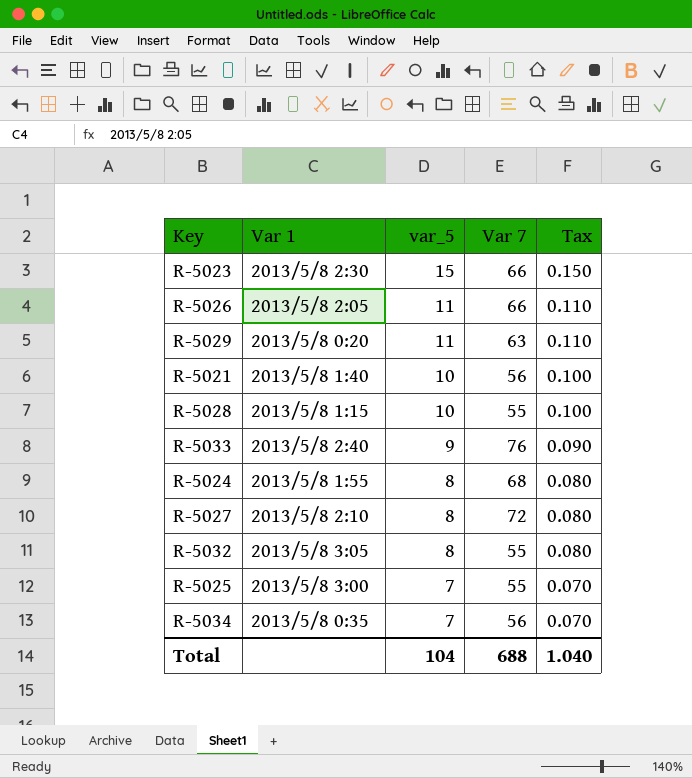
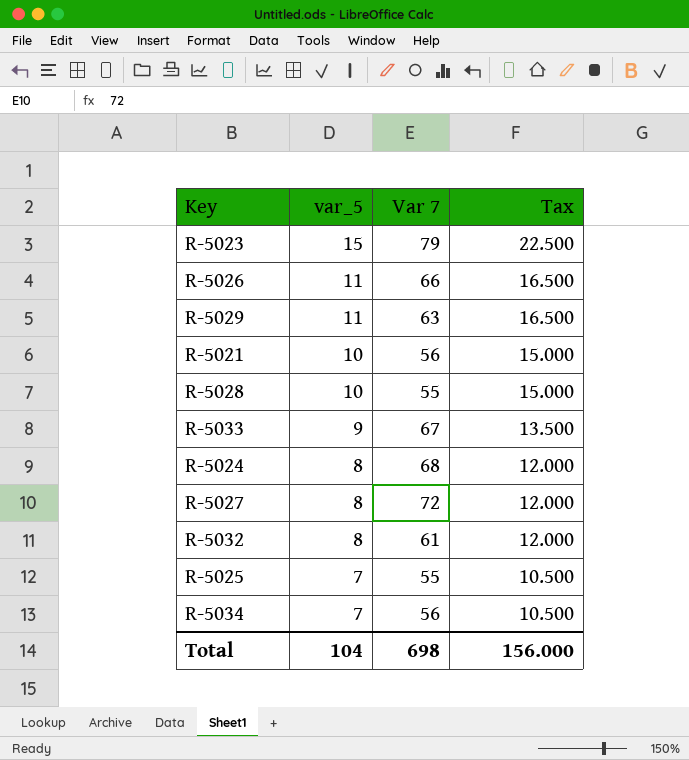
column Var 1 | position: 2 -> none
column Tax | formula: [var_5] * 0.01 -> [var_5] * 1.5
R-5023 | Var 7: 66 -> 79
R-5033 | Var 7: 76 -> 67
R-5032 | Var 7: 55 -> 61
Total | Var 7: 688 -> 698
Total | Tax: 1.040 -> 156.000

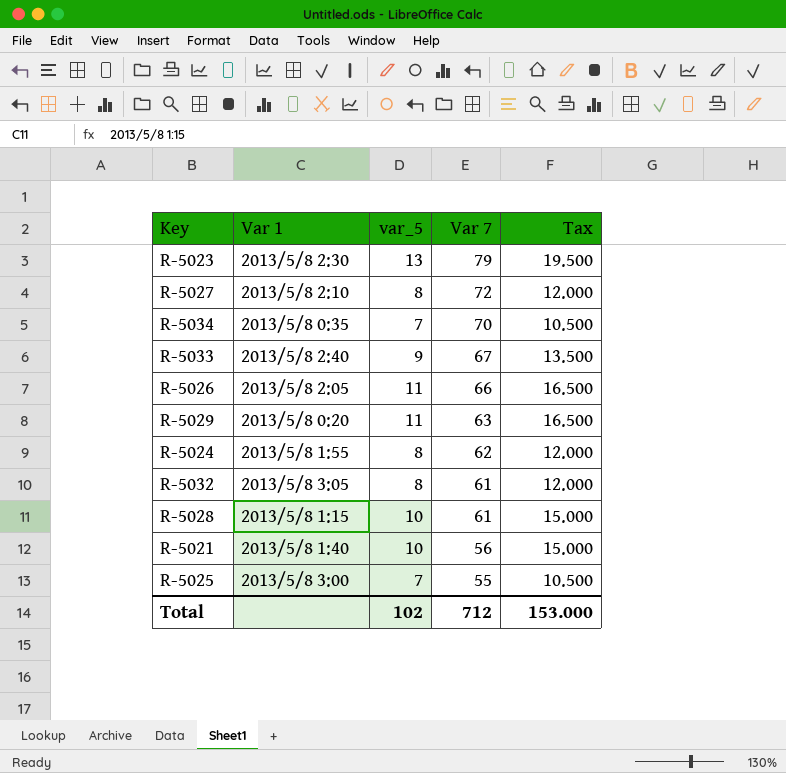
row order: var_5 descending -> Var 7 descending
column Var 1 | position: none -> 2
R-5023 | var_5: 15 -> 13
R-5023 | Tax: 22.500 -> 19.500
R-5034 | Var 7: 56 -> 70
R-5024 | Var 7: 68 -> 62
R-5028 | Var 7: 55 -> 61
Total | var_5: 104 -> 102
Total | Var 7: 698 -> 712
Total | Tax: 156.000 -> 153.000

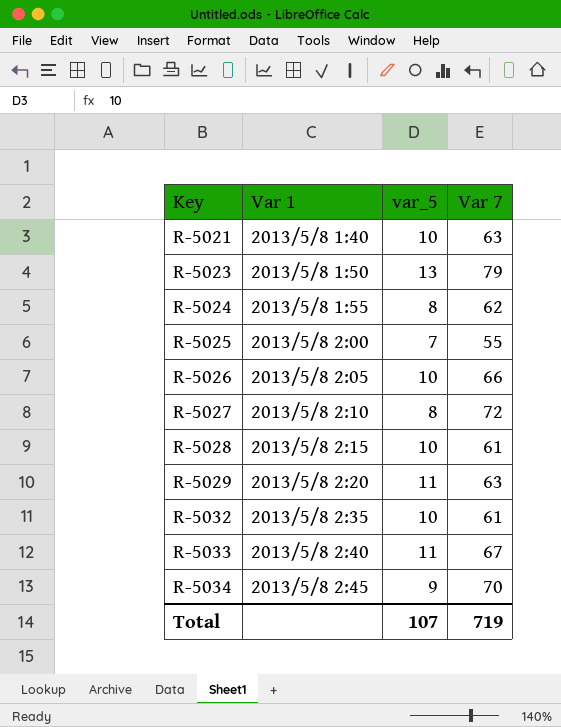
row order: Var 7 descending -> Key ascending
column Tax | formula: [var_5] * 1.5 -> none
R-5021 | Var 7: 56 -> 63
R-5023 | Var 1: 2013/5/8 2:30 -> 2013/5/8 1:50
R-5025 | Var 1: 2013/5/8 3:00 -> 2013/5/8 2:00
R-5026 | var_5: 11 -> 10
R-5028 | Var 1: 2013/5/8 1:15 -> 2013/5/8 2:15
R-5029 | Var 1: 2013/5/8 0:20 -> 2013/5/8 2:20
R-5032 | Var 1: 2013/5/8 3:05 -> 2013/5/8 2:35
R-5032 | var_5: 8 -> 10
R-5033 | var_5: 9 -> 11
R-5034 | Var 1: 2013/5/8 0:35 -> 2013/5/8 2:45
R-5034 | var_5: 7 -> 9
Total | var_5: 102 -> 107
Total | Var 7: 712 -> 719

